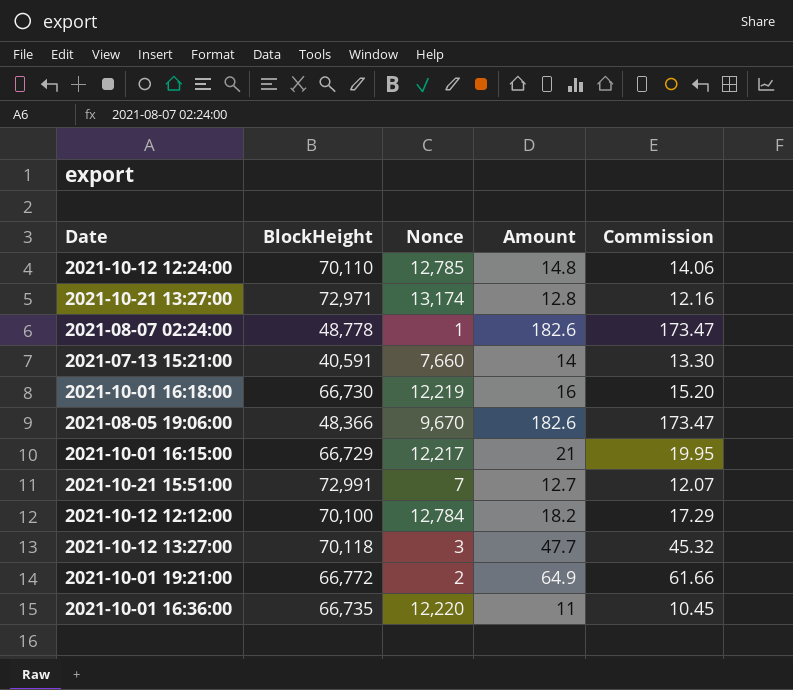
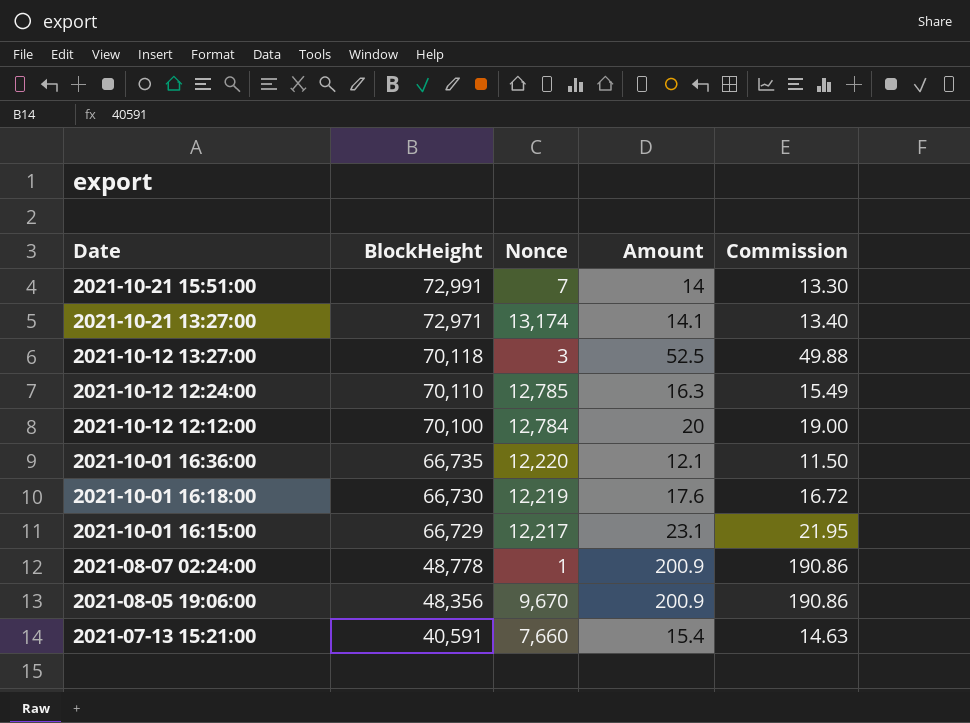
row order: none -> Date descending
row 2021-10-01 19:21:00: 66,772 | 2 | 64.9 | 61.66 -> none
2021-10-21 15:51:00 | Amount: 12.7 -> 14
2021-10-21 15:51:00 | Commission: 12.07 -> 13.30
2021-10-21 13:27:00 | Amount: 12.8 -> 14.1
2021-10-21 13:27:00 | Commission: 12.16 -> 13.40
2021-10-12 13:27:00 | Amount: 47.7 -> 52.5
2021-10-12 13:27:00 | Commission: 45.32 -> 49.88
2021-10-12 12:24:00 | Amount: 14.8 -> 16.3
2021-10-12 12:24:00 | Commission: 14.06 -> 15.49
2021-10-12 12:12:00 | Amount: 18.2 -> 20
2021-10-12 12:12:00 | Commission: 17.29 -> 19.00
2021-10-01 16:36:00 | Amount: 11 -> 12.1
2021-10-01 16:36:00 | Commission: 10.45 -> 11.50
2021-10-01 16:18:00 | Amount: 16 -> 17.6
2021-10-01 16:18:00 | Commission: 15.20 -> 16.72
2021-10-01 16:15:00 | Amount: 21 -> 23.1
2021-10-01 16:15:00 | Commission: 19.95 -> 21.95
2021-08-07 02:24:00 | Amount: 182.6 -> 200.9
2021-08-07 02:24:00 | Commission: 173.47 -> 190.86
2021-08-05 19:06:00 | BlockHeight: 48,366 -> 48,356
2021-08-05 19:06:00 | Amount: 182.6 -> 200.9
2021-08-05 19:06:00 | Commission: 173.47 -> 190.86
2021-07-13 15:21:00 | Amount: 14 -> 15.4
2021-07-13 15:21:00 | Commission: 13.30 -> 14.63

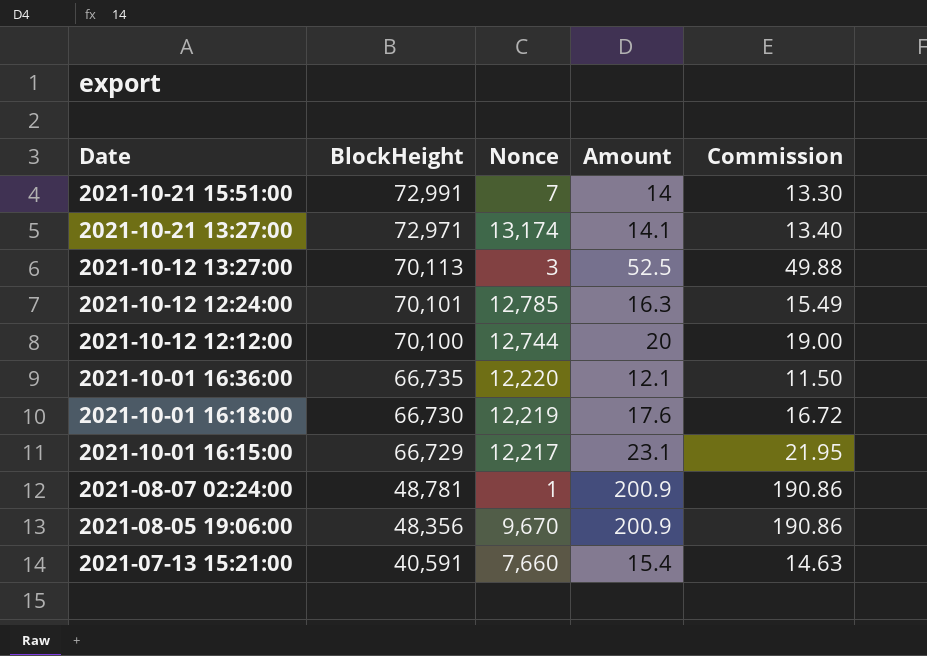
2021-10-12 13:27:00 | BlockHeight: 70,118 -> 70,113
2021-10-12 12:24:00 | BlockHeight: 70,110 -> 70,101
2021-10-12 12:12:00 | Nonce: 12,784 -> 12,744
2021-08-07 02:24:00 | BlockHeight: 48,778 -> 48,781

